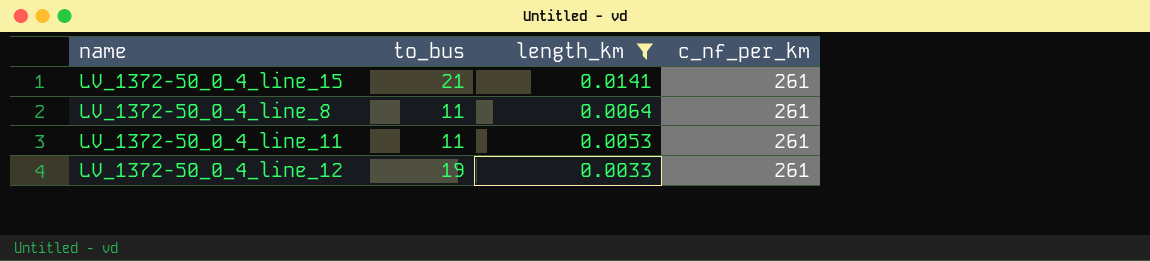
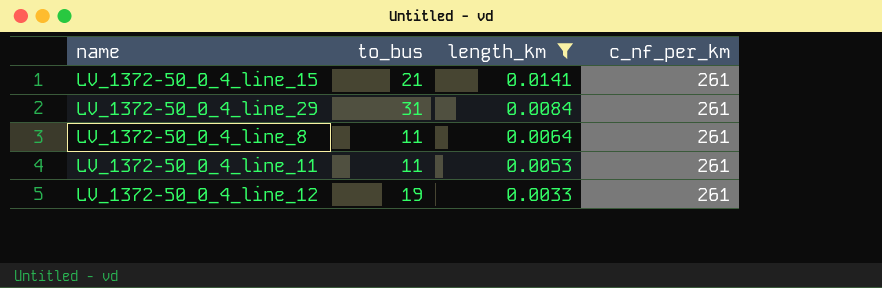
row LV_1372-50_0_4_line_29: none -> 31 | 0.0084 | 261

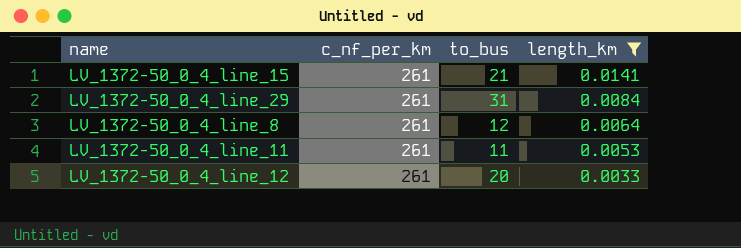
column c_nf_per_km | position: 4 -> 2
LV_1372-50_0_4_line_8 | to_bus: 11 -> 12
LV_1372-50_0_4_line_12 | to_bus: 19 -> 20

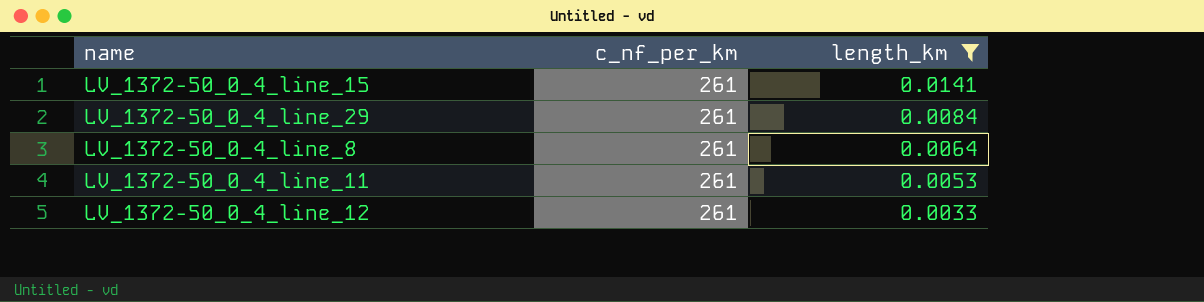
column to_bus | position: 3 -> none

